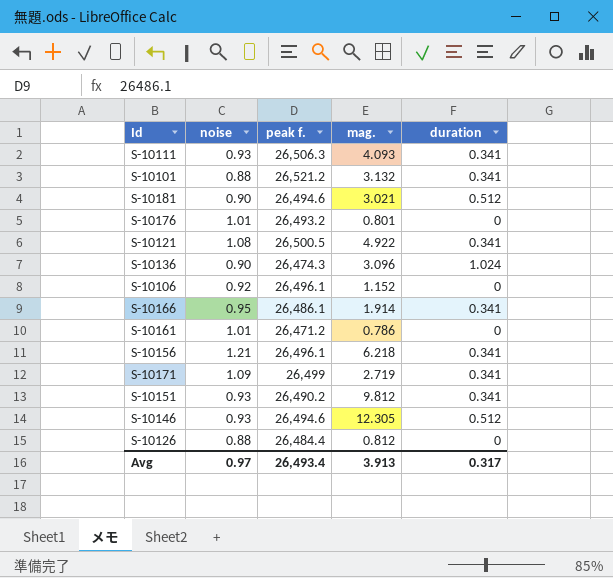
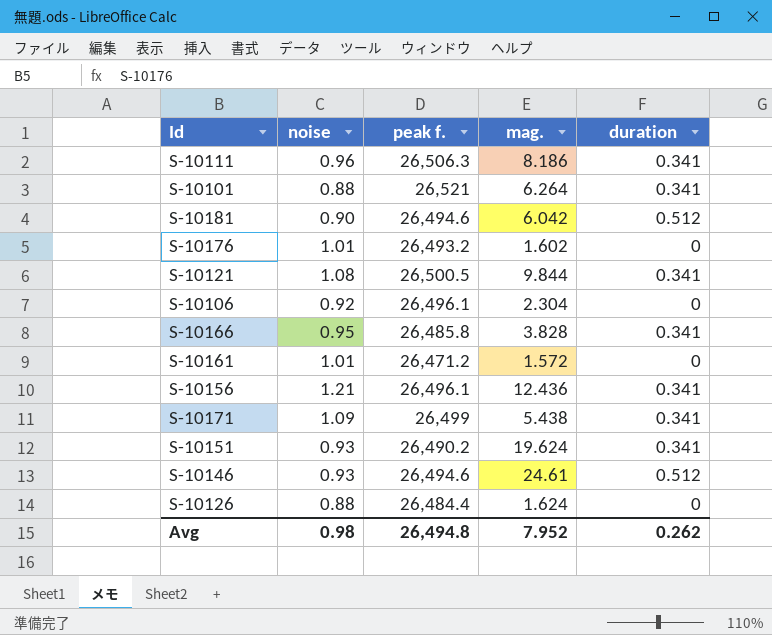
row S-10136: 0.90 | 26,474.3 | 3.096 | 1.024 -> none
S-10111 | noise: 0.93 -> 0.96
S-10111 | mag.: 4.093 -> 8.186
S-10101 | peak f.: 26,521.2 -> 26,521
S-10101 | mag.: 3.132 -> 6.264
S-10181 | mag.: 3.021 -> 6.042
S-10176 | mag.: 0.801 -> 1.602
S-10121 | mag.: 4.922 -> 9.844
S-10106 | mag.: 1.152 -> 2.304
S-10166 | peak f.: 26,486.1 -> 26,485.8
S-10166 | mag.: 1.914 -> 3.828
S-10161 | mag.: 0.786 -> 1.572
S-10156 | mag.: 6.218 -> 12.436
S-10171 | mag.: 2.719 -> 5.438
S-10151 | mag.: 9.812 -> 19.624
S-10146 | mag.: 12.305 -> 24.61
S-10126 | mag.: 0.812 -> 1.624
Avg | noise: 0.97 -> 0.98
Avg | peak f.: 26,493.4 -> 26,494.8
Avg | mag.: 3.913 -> 7.952
Avg | duration: 0.317 -> 0.262

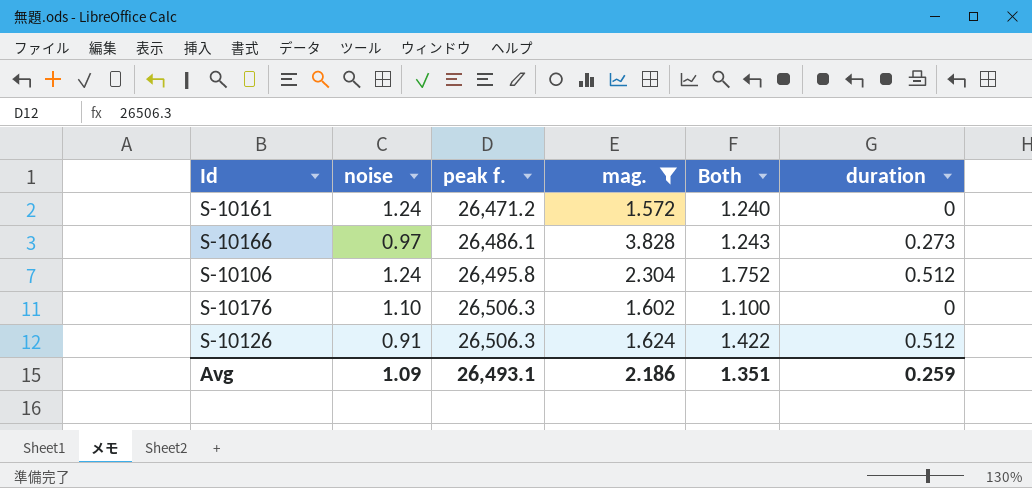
filter: none -> mag. <= 3.828
row order: none -> peak f. ascending
column Both | formula: none -> [noise] + [duration]
S-10161 | noise: 1.01 -> 1.24
S-10166 | noise: 0.95 -> 0.97
S-10166 | peak f.: 26,485.8 -> 26,486.1
S-10166 | duration: 0.341 -> 0.273
S-10106 | noise: 0.92 -> 1.24
S-10106 | peak f.: 26,496.1 -> 26,495.8
S-10106 | duration: 0 -> 0.512
S-10176 | noise: 1.01 -> 1.10
S-10176 | peak f.: 26,493.2 -> 26,506.3
S-10126 | noise: 0.88 -> 0.91
S-10126 | peak f.: 26,484.4 -> 26,506.3
S-10126 | duration: 0 -> 0.512
Avg | noise: 0.98 -> 1.09
Avg | peak f.: 26,494.8 -> 26,493.1
Avg | mag.: 7.952 -> 2.186
Avg | duration: 0.262 -> 0.259

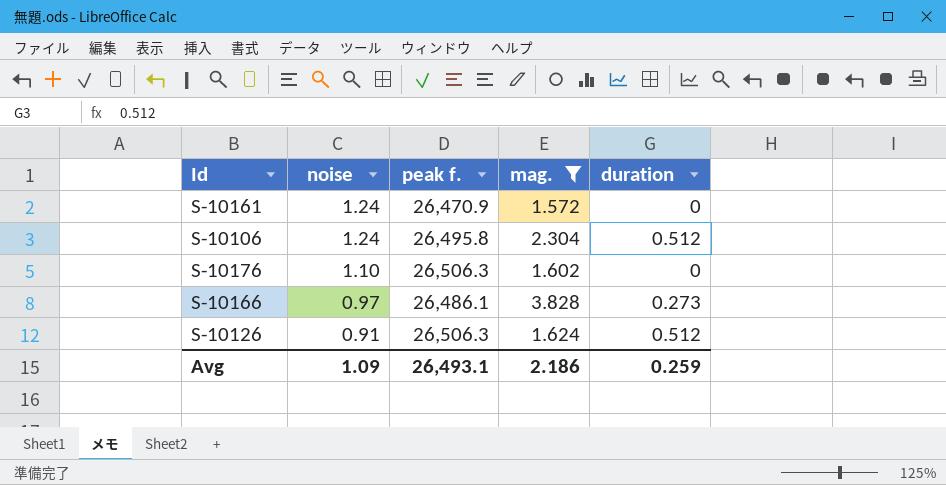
row order: peak f. ascending -> noise descending
column Both | formula: [noise] + [duration] -> none
S-10161 | peak f.: 26,471.2 -> 26,470.9

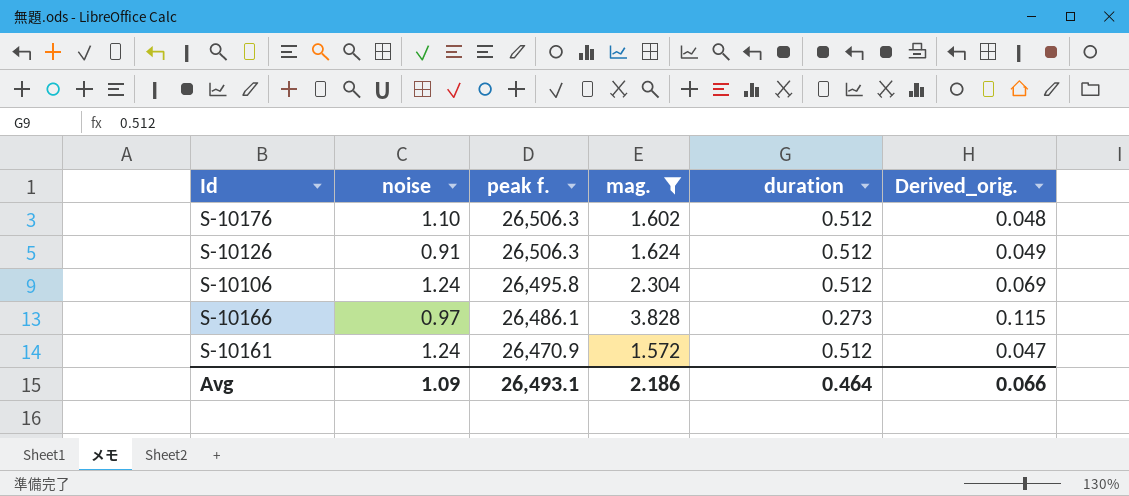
row order: noise descending -> peak f. descending
column Derived_orig. | formula: none -> [mag.] * 0.03
S-10176 | duration: 0 -> 0.512
S-10161 | duration: 0 -> 0.512
Avg | duration: 0.259 -> 0.464

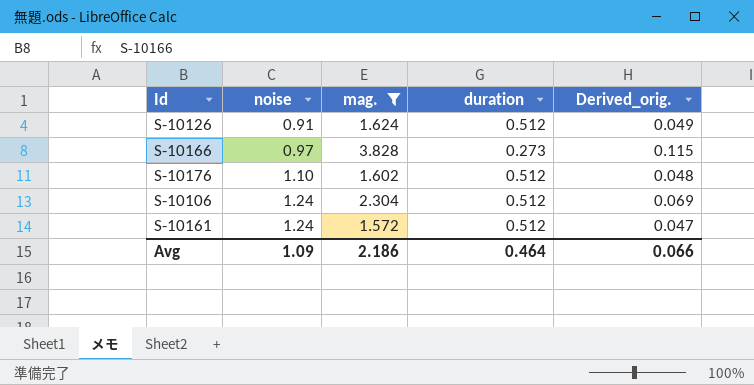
row order: peak f. descending -> noise ascending
column peak f. | position: 3 -> none

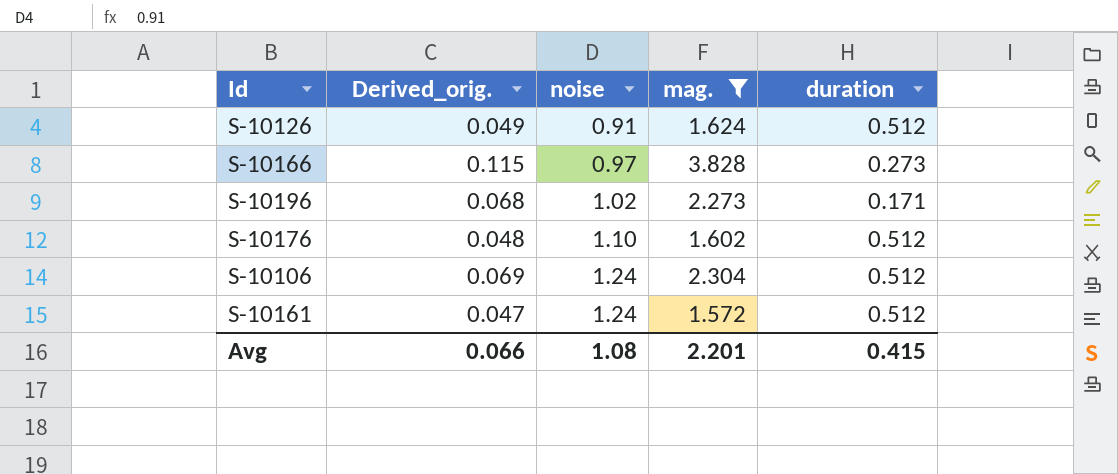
column Derived_orig. | position: 5 -> 2
row S-10196: none -> 0.068 | 1.02 | 2.273 | 0.171
Avg | noise: 1.09 -> 1.08
Avg | mag.: 2.186 -> 2.201
Avg | duration: 0.464 -> 0.415

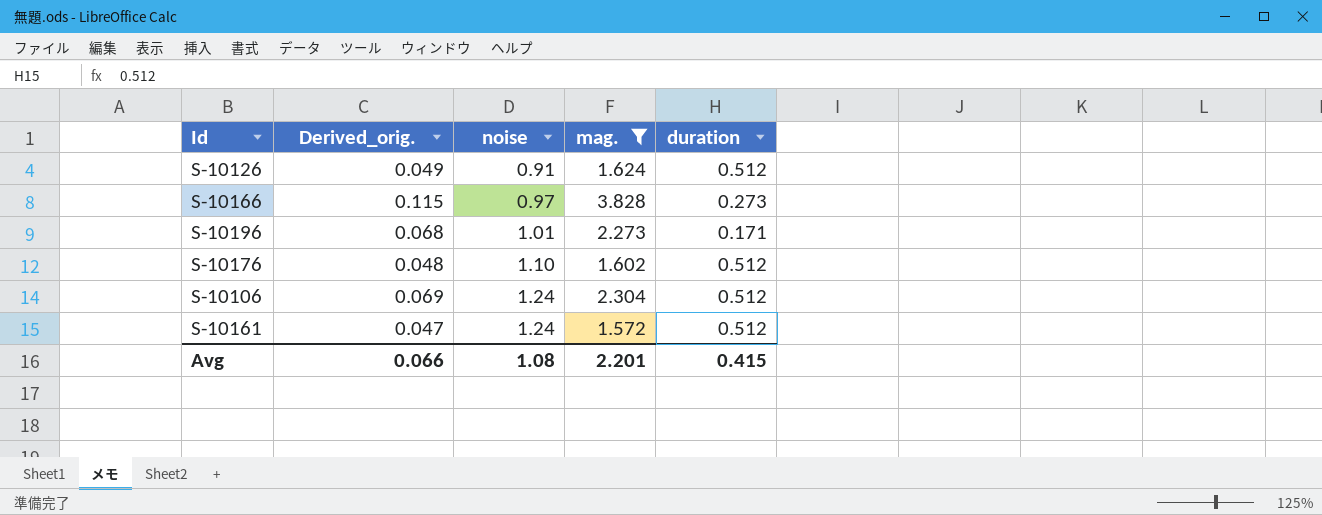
S-10196 | noise: 1.02 -> 1.01

